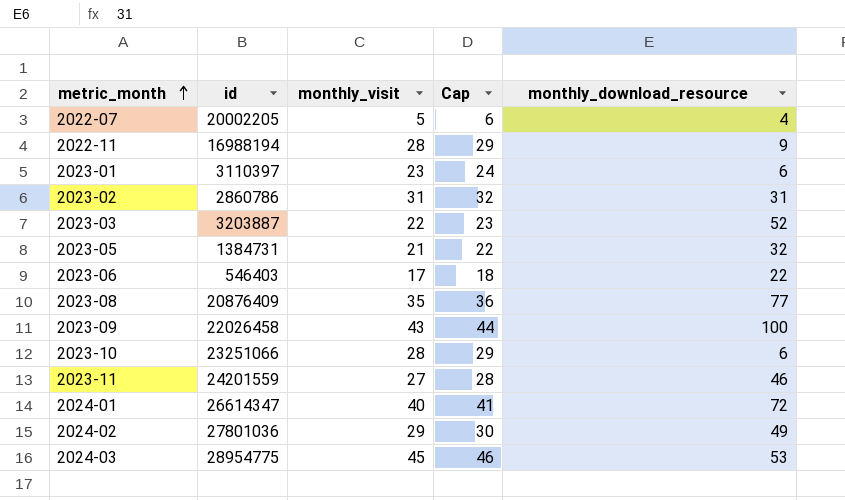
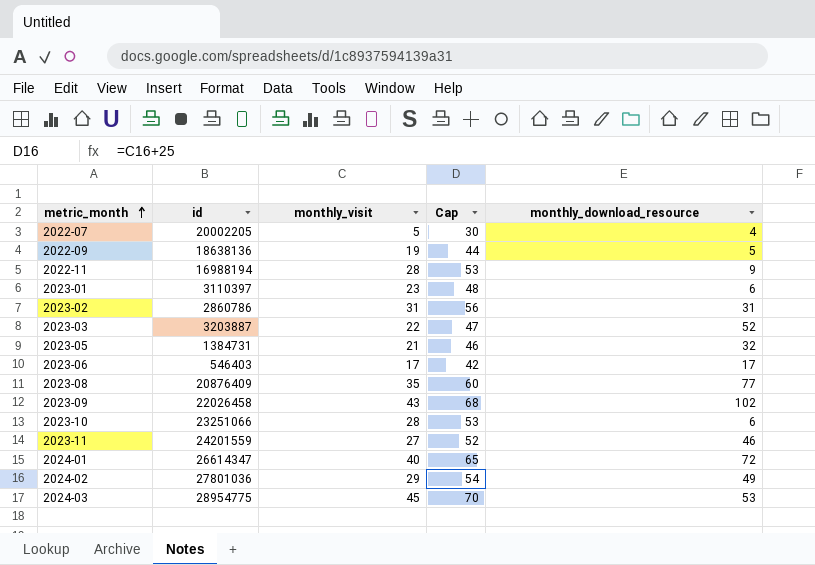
column Cap | formula: [monthly_visit] + 1 -> [monthly_visit] + 25
row 2022-09: none -> 18638136 | 19 | 44 | 5
2023-06 | monthly_download_resource: 22 -> 17
2023-09 | monthly_download_resource: 100 -> 102

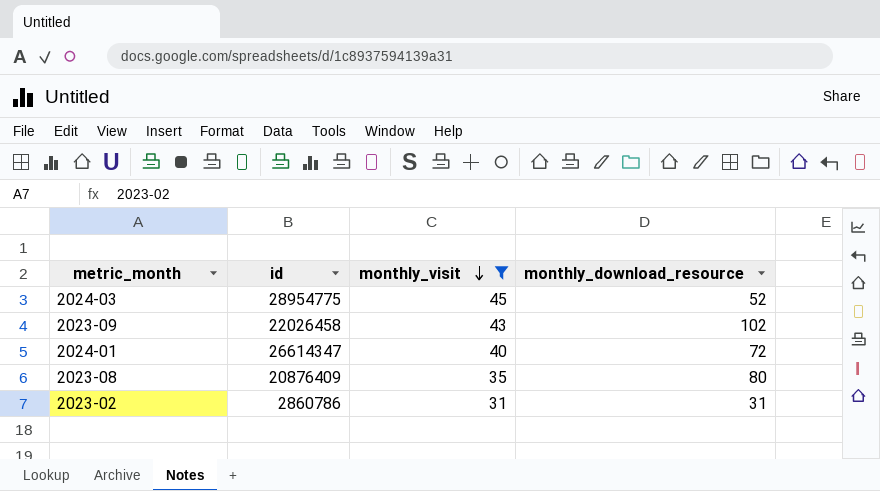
filter: none -> monthly_visit >= 31
row order: metric_month ascending -> monthly_visit descending
column Cap | formula: [monthly_visit] + 25 -> none
2024-03 | monthly_download_resource: 53 -> 52
2023-08 | monthly_download_resource: 77 -> 80

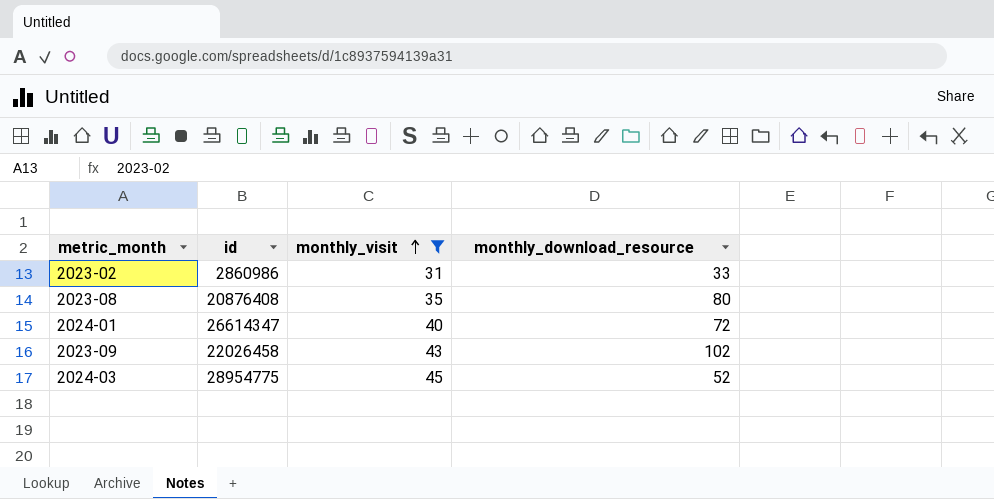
row order: monthly_visit descending -> monthly_visit ascending
2023-02 | id: 2860786 -> 2860986
2023-02 | monthly_download_resource: 31 -> 33
2023-08 | id: 20876409 -> 20876408

